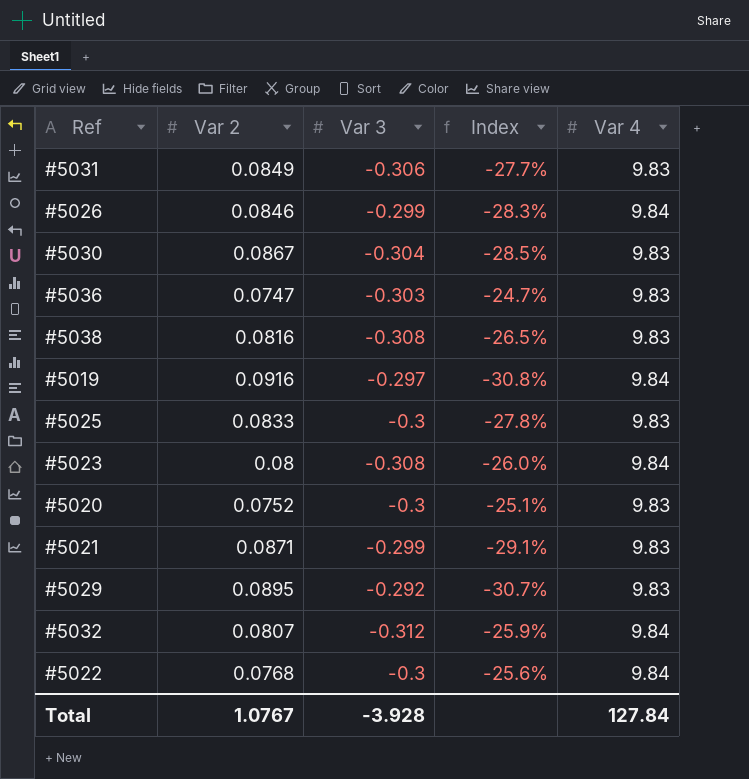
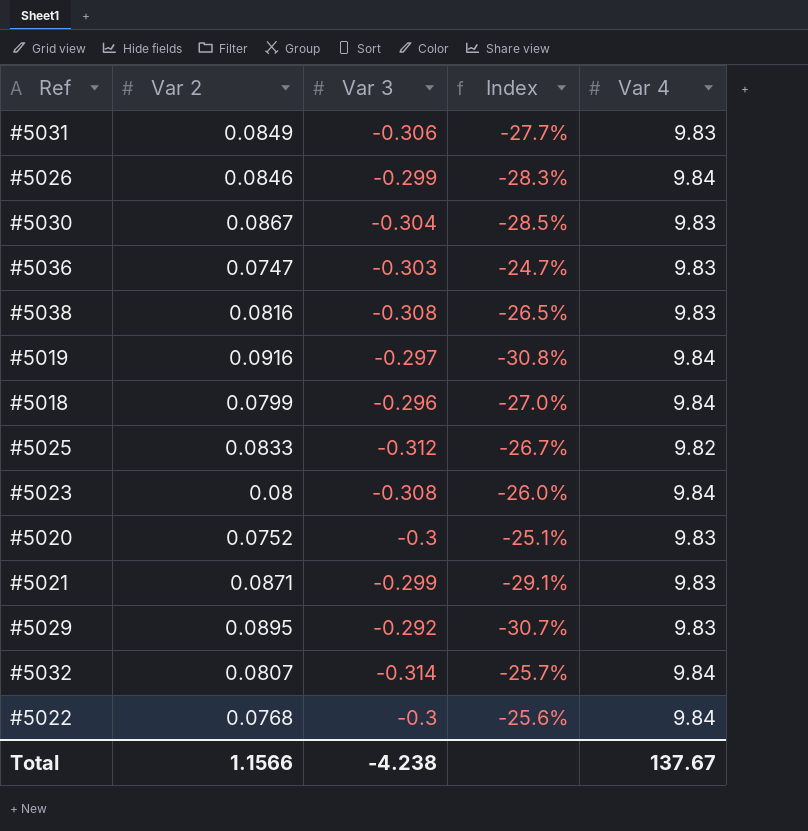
row #5018: none -> 0.0799 | -0.296 | -27.0% | 9.84
#5025 | Var 3: -0.3 -> -0.312
#5025 | Index: -27.8% -> -26.7%
#5025 | Var 4: 9.83 -> 9.82
#5032 | Var 3: -0.312 -> -0.314
#5032 | Index: -25.9% -> -25.7%
Total | Var 2: 1.0767 -> 1.1566
Total | Var 3: -3.928 -> -4.238
Total | Var 4: 127.84 -> 137.67

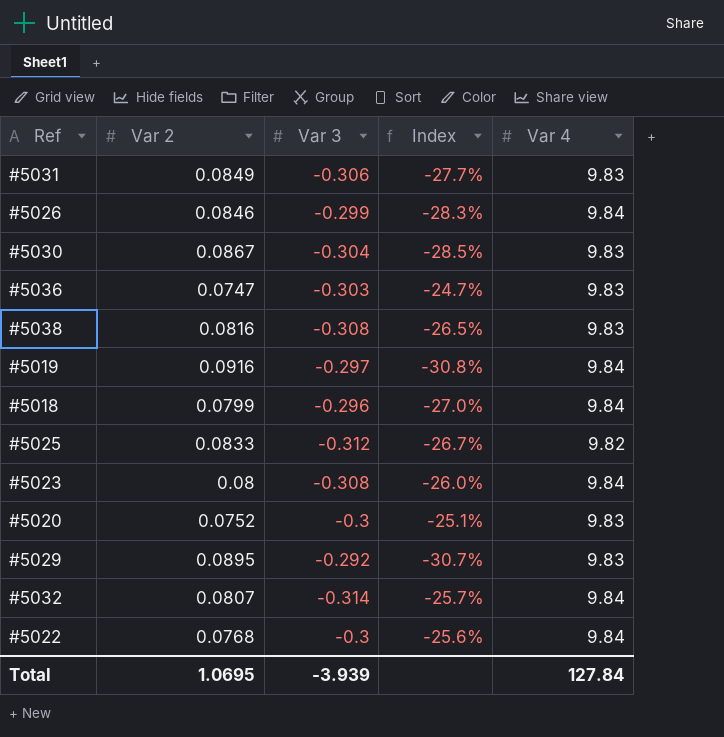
row #5021: 0.0871 | -0.299 | -29.1% | 9.83 -> none
Total | Var 2: 1.1566 -> 1.0695
Total | Var 3: -4.238 -> -3.939
Total | Var 4: 137.67 -> 127.84

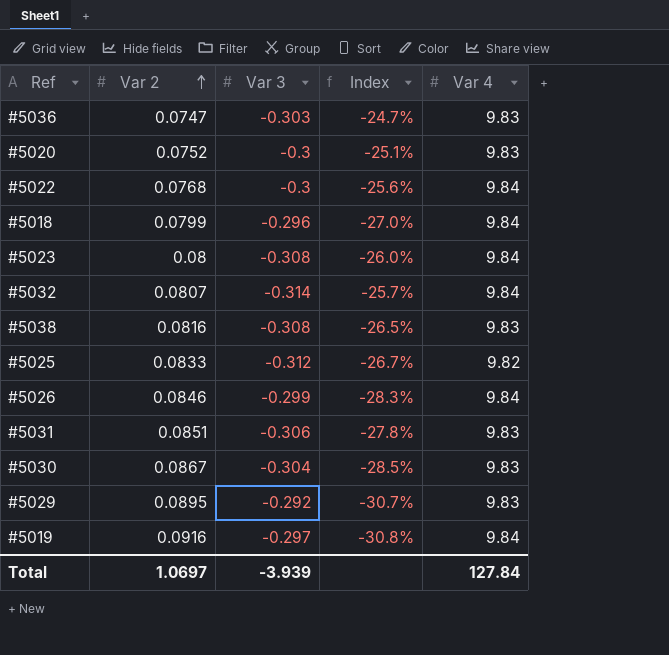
row order: none -> Var 2 ascending
#5031 | Var 2: 0.0849 -> 0.0851
#5031 | Index: -27.7% -> -27.8%
Total | Var 2: 1.0695 -> 1.0697

